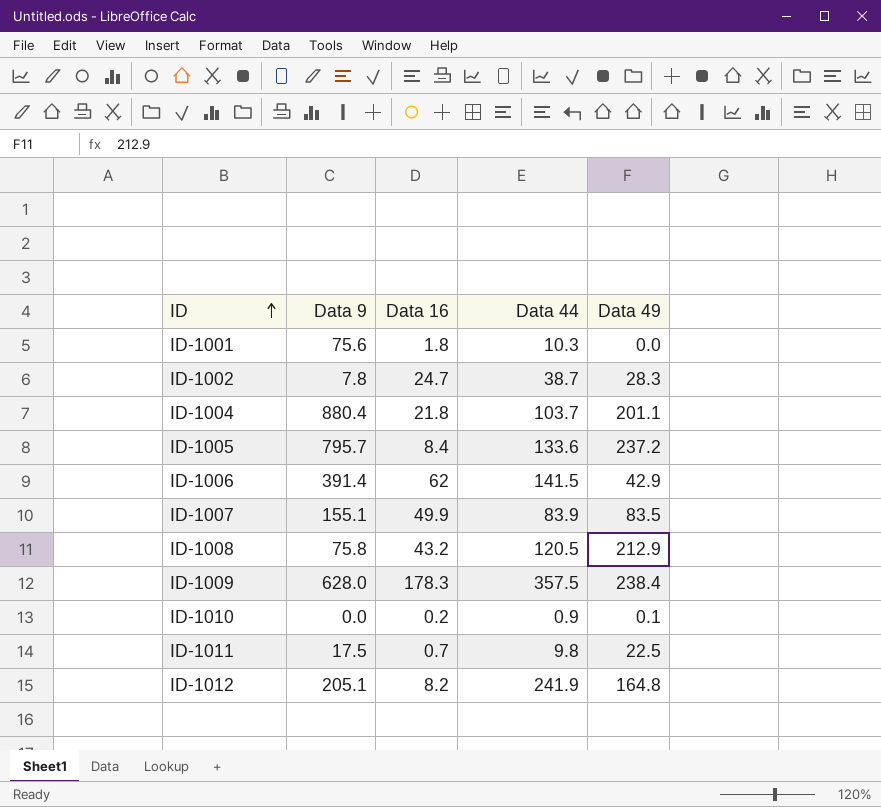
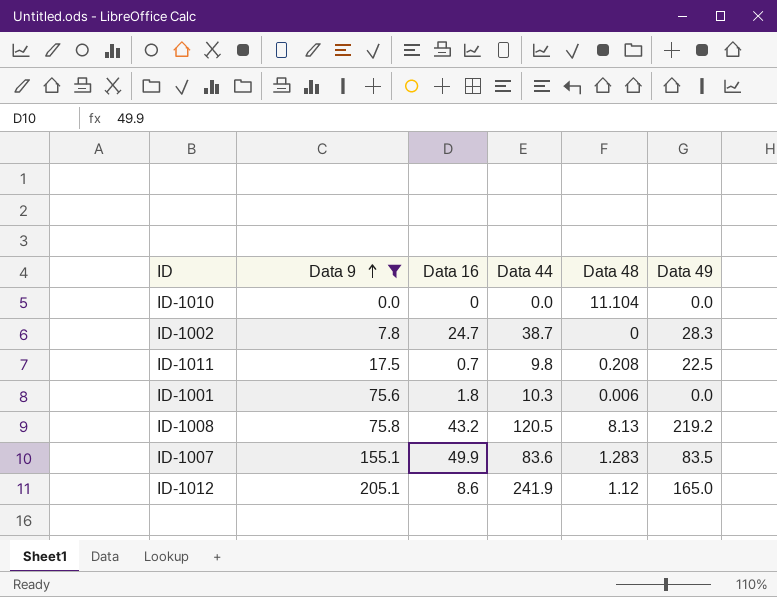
filter: none -> Data 9 <= 205.1
row order: ID ascending -> Data 9 ascending
column Data 48 | position: none -> 5
ID-1010 | Data 16: 0.2 -> 0
ID-1010 | Data 44: 0.9 -> 0.0
ID-1010 | Data 49: 0.1 -> 0.0
ID-1008 | Data 49: 212.9 -> 219.2
ID-1007 | Data 44: 83.9 -> 83.6
ID-1012 | Data 16: 8.2 -> 8.6
ID-1012 | Data 49: 164.8 -> 165.0

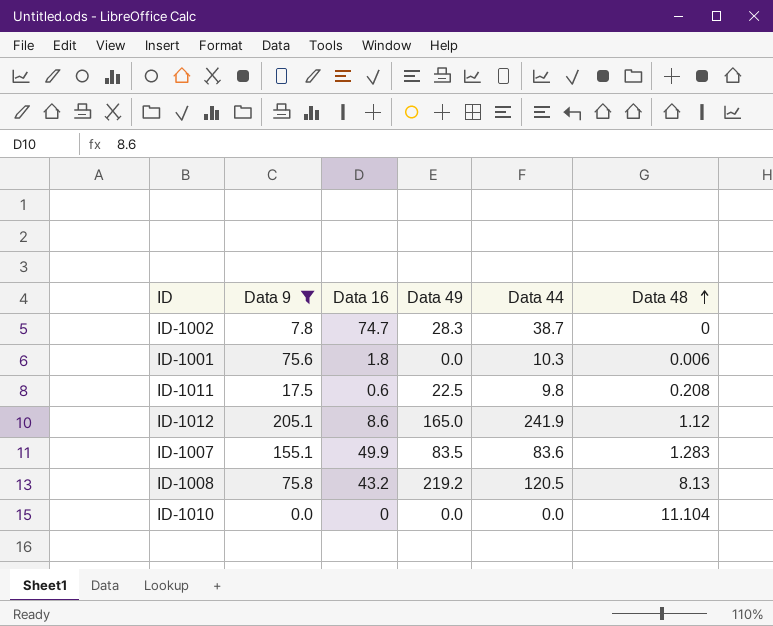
row order: Data 9 ascending -> Data 48 ascending
column Data 49 | position: 6 -> 4
ID-1002 | Data 16: 24.7 -> 74.7
ID-1011 | Data 16: 0.7 -> 0.6

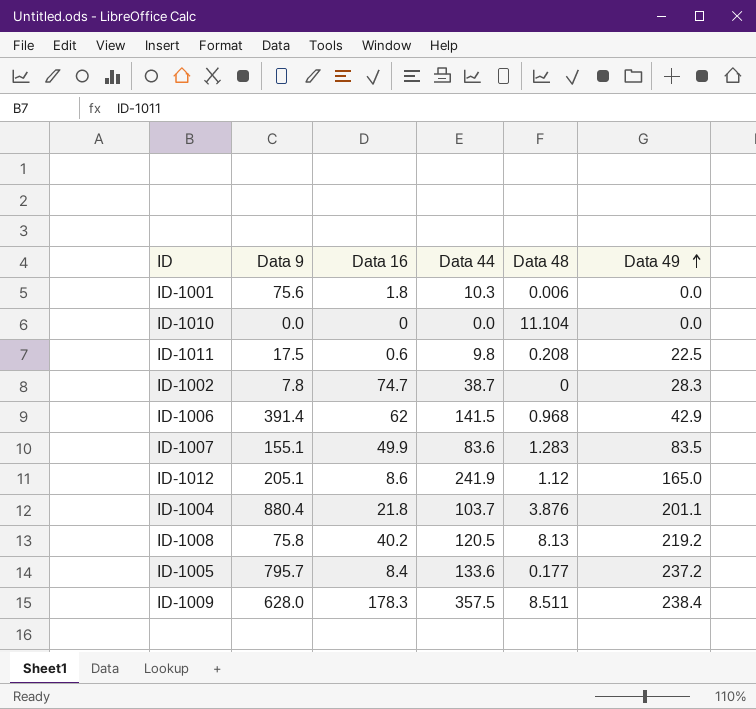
filter: Data 9 <= 205.1 -> none
row order: Data 48 ascending -> Data 49 ascending
column Data 49 | position: 4 -> 6
ID-1008 | Data 16: 43.2 -> 40.2

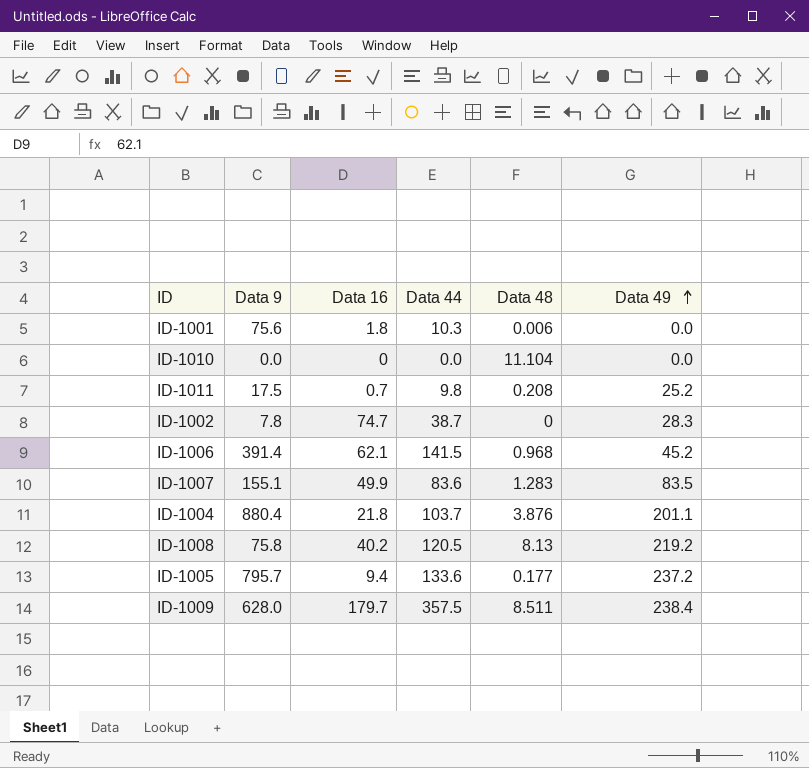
row ID-1012: 205.1 | 8.6 | 241.9 | 1.12 | 165.0 -> none
ID-1011 | Data 16: 0.6 -> 0.7
ID-1011 | Data 49: 22.5 -> 25.2
ID-1006 | Data 16: 62 -> 62.1
ID-1006 | Data 49: 42.9 -> 45.2
ID-1005 | Data 16: 8.4 -> 9.4
ID-1009 | Data 16: 178.3 -> 179.7

